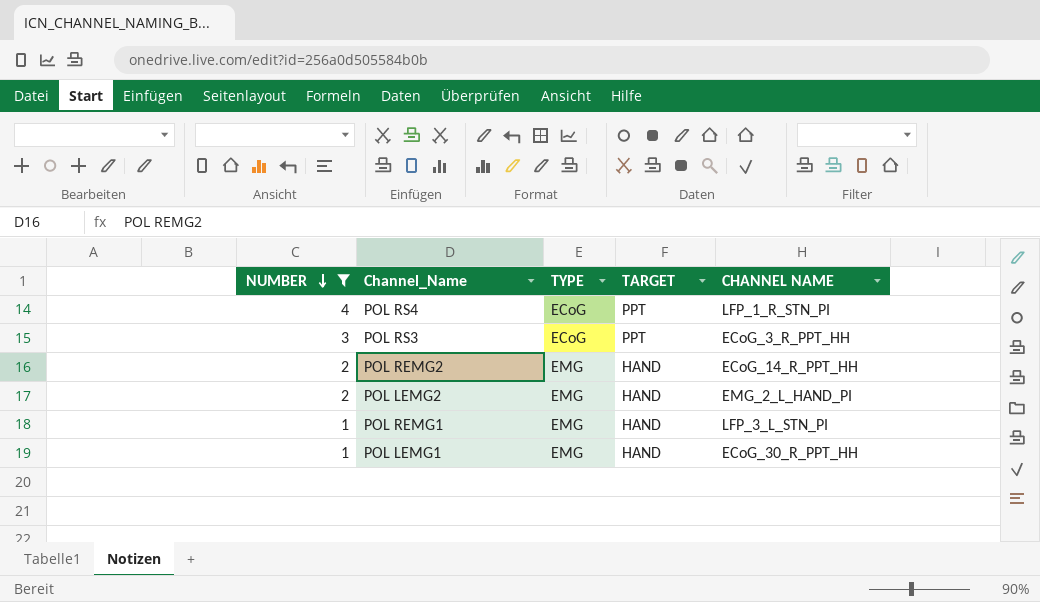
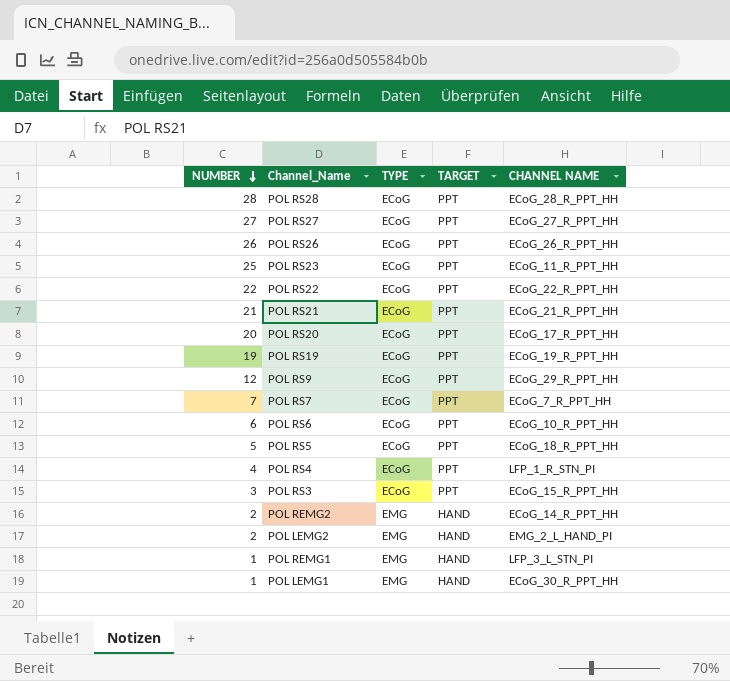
filter: NUMBER <= 4 -> none
POL RS3 | CHANNEL NAME: ECoG_3_R_PPT_HH -> ECoG_15_R_PPT_HH

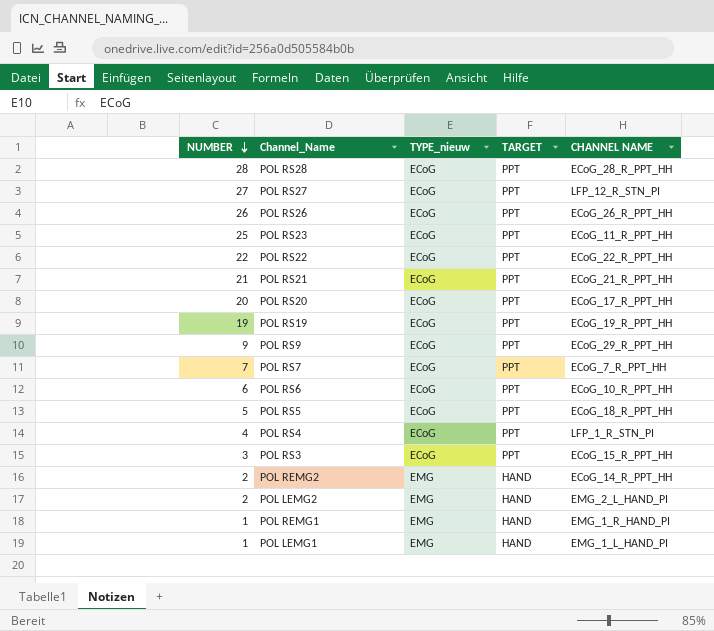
column name: TYPE -> TYPE_nieuw
POL RS27 | CHANNEL NAME: ECoG_27_R_PPT_HH -> LFP_12_R_STN_PI
POL RS9 | NUMBER: 12 -> 9
POL REMG1 | CHANNEL NAME: LFP_3_L_STN_PI -> EMG_1_R_HAND_PI
POL LEMG1 | CHANNEL NAME: ECoG_30_R_PPT_HH -> EMG_1_L_HAND_PI

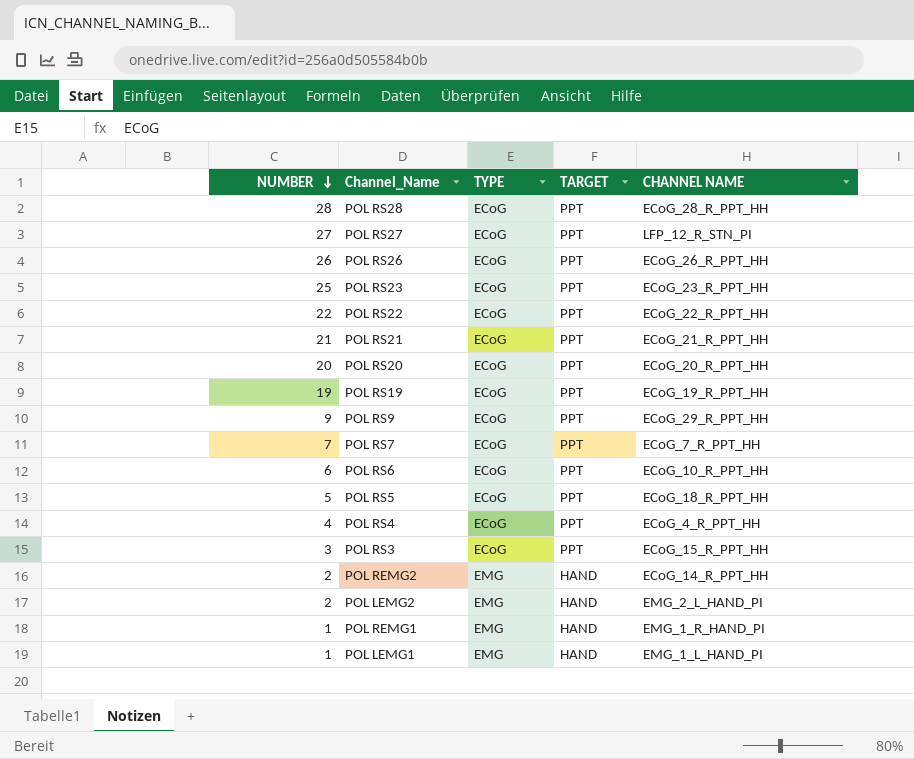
column name: TYPE_nieuw -> TYPE
POL RS23 | CHANNEL NAME: ECoG_11_R_PPT_HH -> ECoG_23_R_PPT_HH
POL RS20 | CHANNEL NAME: ECoG_17_R_PPT_HH -> ECoG_20_R_PPT_HH
POL RS4 | CHANNEL NAME: LFP_1_R_STN_PI -> ECoG_4_R_PPT_HH

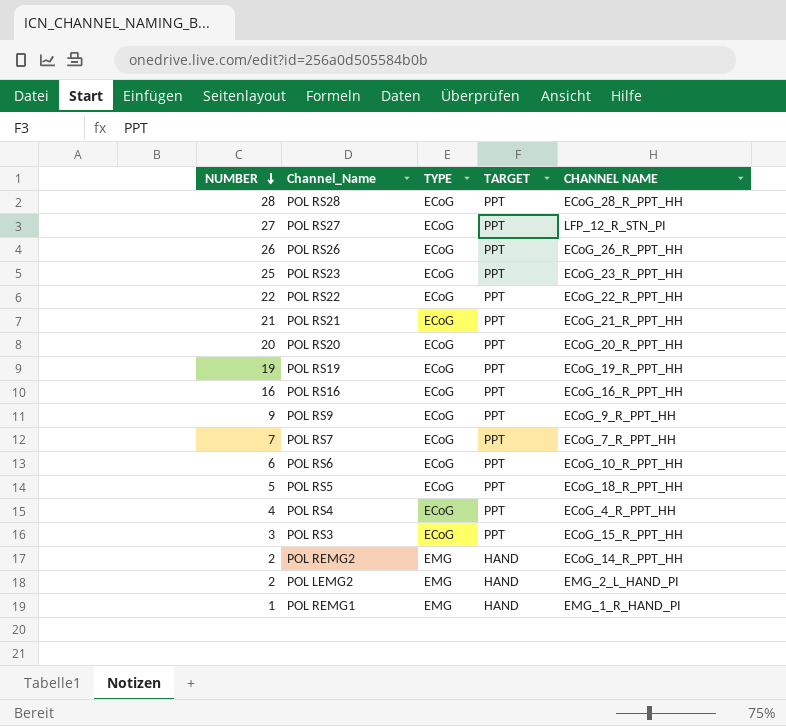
row POL LEMG1: 1 | EMG | HAND | EMG_1_L_HAND_PI -> none
row POL RS16: none -> 16 | ECoG | PPT | ECoG_16_R_PPT_HH
POL RS9 | CHANNEL NAME: ECoG_29_R_PPT_HH -> ECoG_9_R_PPT_HH

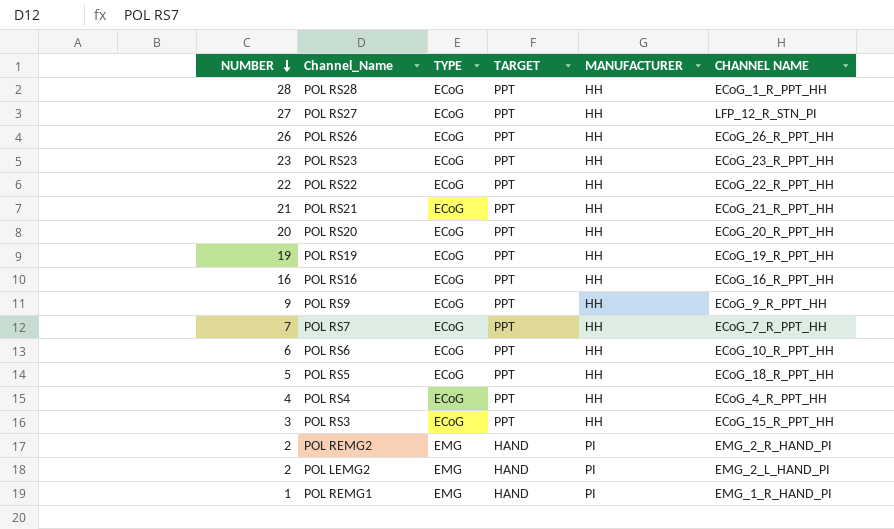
column MANUFACTURER | position: none -> 5
POL RS28 | CHANNEL NAME: ECoG_28_R_PPT_HH -> ECoG_1_R_PPT_HH
POL RS23 | NUMBER: 25 -> 23
POL REMG2 | CHANNEL NAME: ECoG_14_R_PPT_HH -> EMG_2_R_HAND_PI

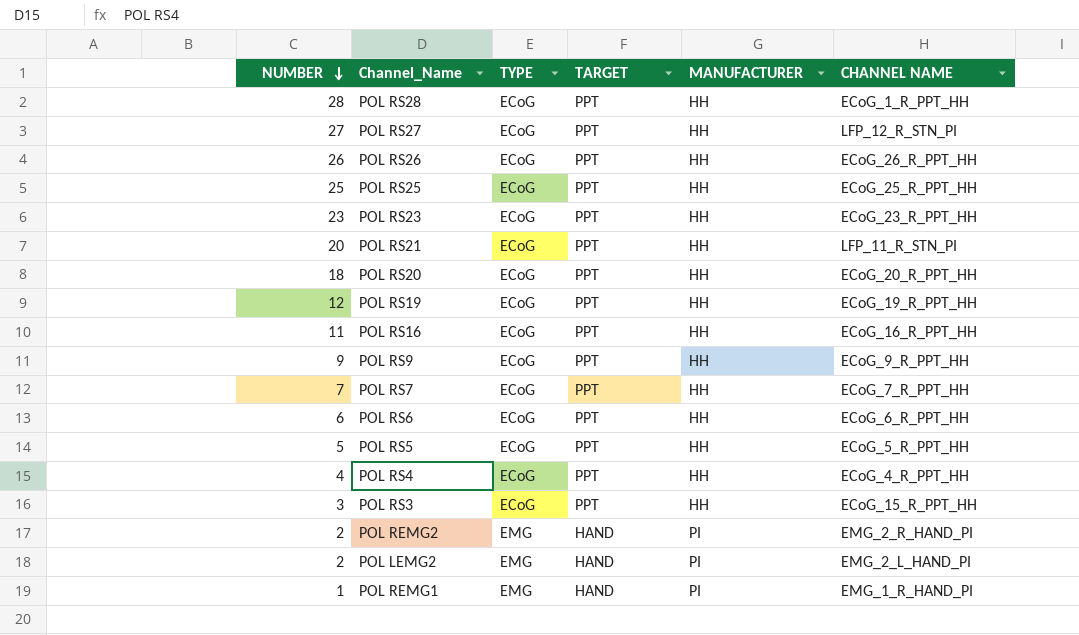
row POL RS22: 22 | ECoG | PPT | HH | ECoG_22_R_PPT_HH -> none
row POL RS25: none -> 25 | ECoG | PPT | HH | ECoG_25_R_PPT_HH
POL RS21 | NUMBER: 21 -> 20
POL RS21 | CHANNEL NAME: ECoG_21_R_PPT_HH -> LFP_11_R_STN_PI
POL RS20 | NUMBER: 20 -> 18
POL RS19 | NUMBER: 19 -> 12
POL RS16 | NUMBER: 16 -> 11
POL RS6 | CHANNEL NAME: ECoG_10_R_PPT_HH -> ECoG_6_R_PPT_HH
POL RS5 | CHANNEL NAME: ECoG_18_R_PPT_HH -> ECoG_5_R_PPT_HH

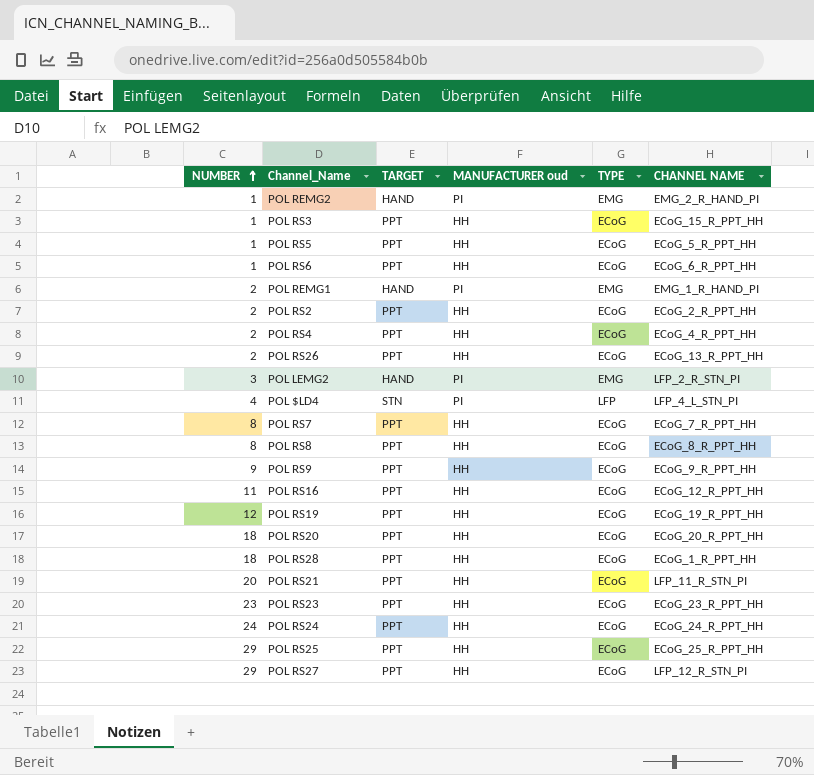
row order: NUMBER descending -> NUMBER ascending
column name: MANUFACTURER -> MANUFACTURER oud
column TYPE | position: 3 -> 5
POL REMG2 | NUMBER: 2 -> 1
POL RS3 | NUMBER: 3 -> 1
POL RS5 | NUMBER: 5 -> 1
POL RS6 | NUMBER: 6 -> 1
POL REMG1 | NUMBER: 1 -> 2
row POL RS2: none -> 2 | PPT | HH | ECoG | ECoG_2_R_PPT_HH
POL RS4 | NUMBER: 4 -> 2
POL RS26 | NUMBER: 26 -> 2
POL RS26 | CHANNEL NAME: ECoG_26_R_PPT_HH -> ECoG_13_R_PPT_HH
POL LEMG2 | NUMBER: 2 -> 3
POL LEMG2 | CHANNEL NAME: EMG_2_L_HAND_PI -> LFP_2_R_STN_PI
row POL $LD4: none -> 4 | STN | PI | LFP | LFP_4_L_STN_PI
POL RS7 | NUMBER: 7 -> 8
row POL RS8: none -> 8 | PPT | HH | ECoG | ECoG_8_R_PPT_HH
POL RS16 | CHANNEL NAME: ECoG_16_R_PPT_HH -> ECoG_12_R_PPT_HH
POL RS28 | NUMBER: 28 -> 18
row POL RS24: none -> 24 | PPT | HH | ECoG | ECoG_24_R_PPT_HH
POL RS25 | NUMBER: 25 -> 29
POL RS27 | NUMBER: 27 -> 29

